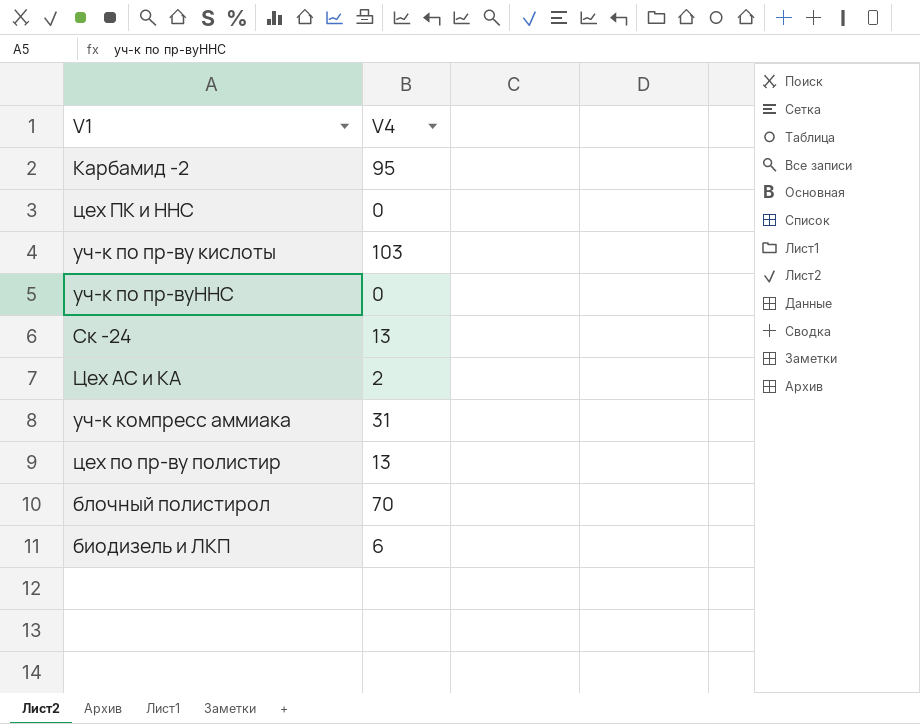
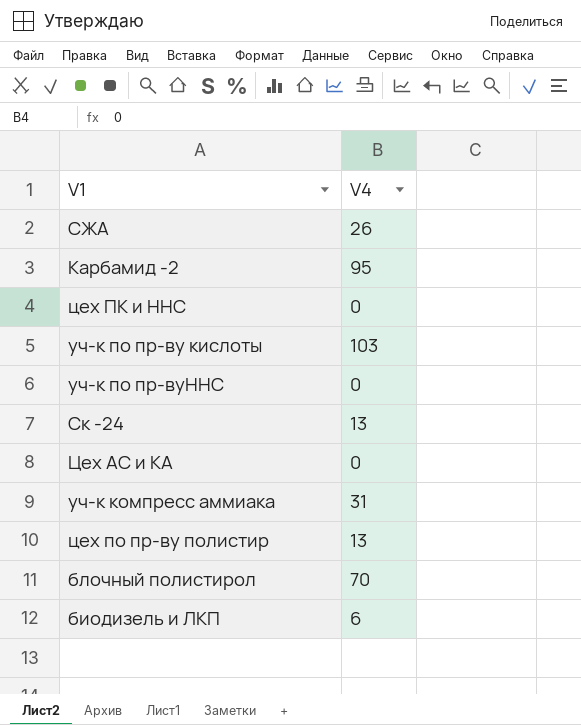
row СЖА: none -> 26
Цех АС и КА | V4: 2 -> 0

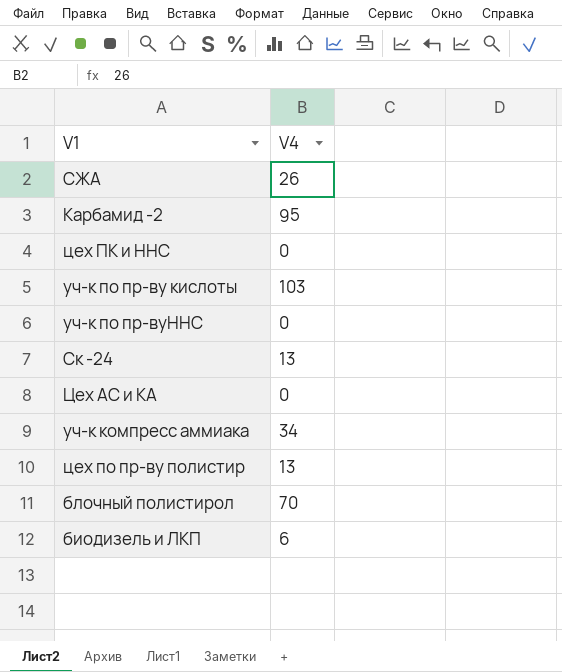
уч-к компресс аммиака | V4: 31 -> 34

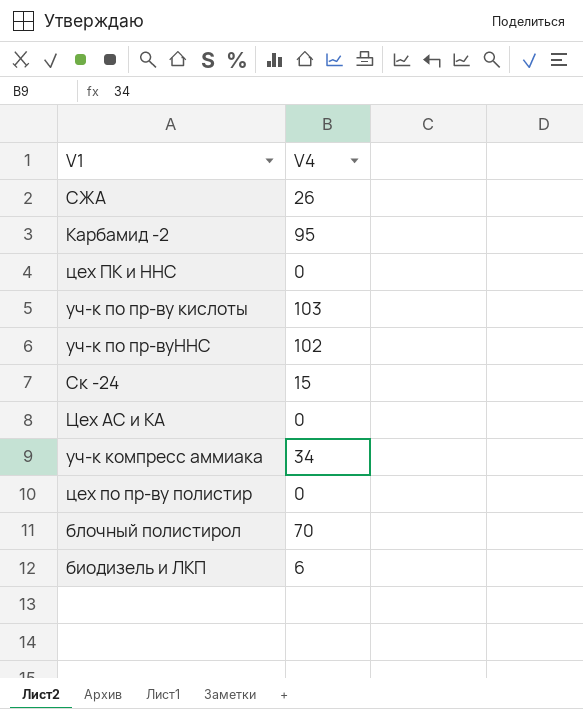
уч-к по пр-вуННС | V4: 0 -> 102
Ск -24 | V4: 13 -> 15
цех по пр-ву полистир | V4: 13 -> 0

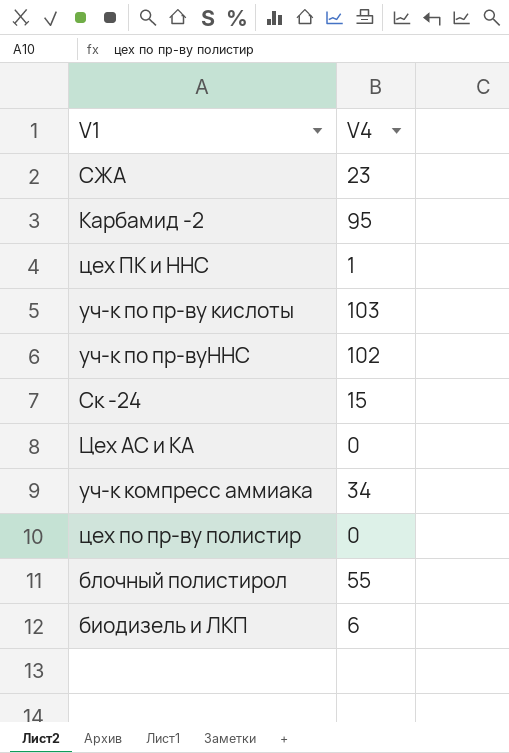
СЖА | V4: 26 -> 23
цех ПК и ННС | V4: 0 -> 1
блочный полистирол | V4: 70 -> 55

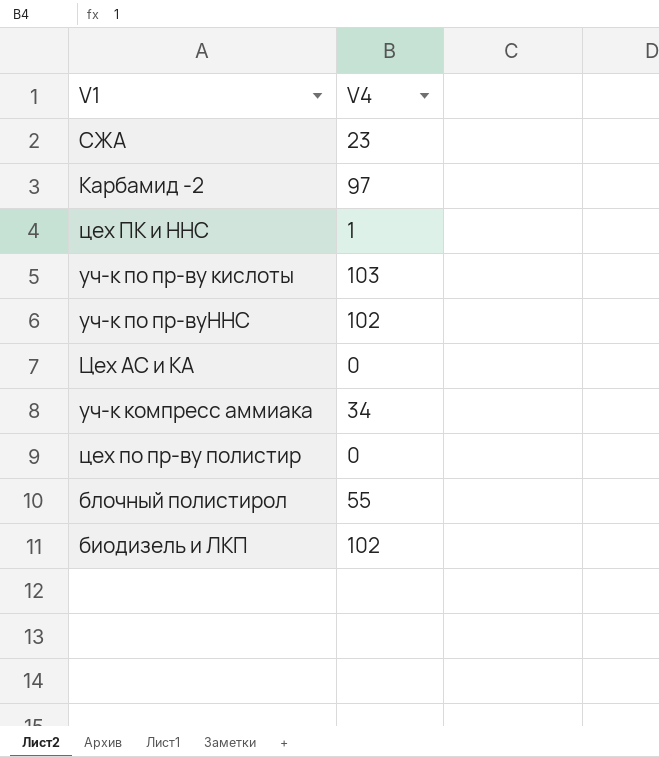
row Ск -24: 15 -> none
Карбамид -2 | V4: 95 -> 97
биодизель и ЛКП | V4: 6 -> 102

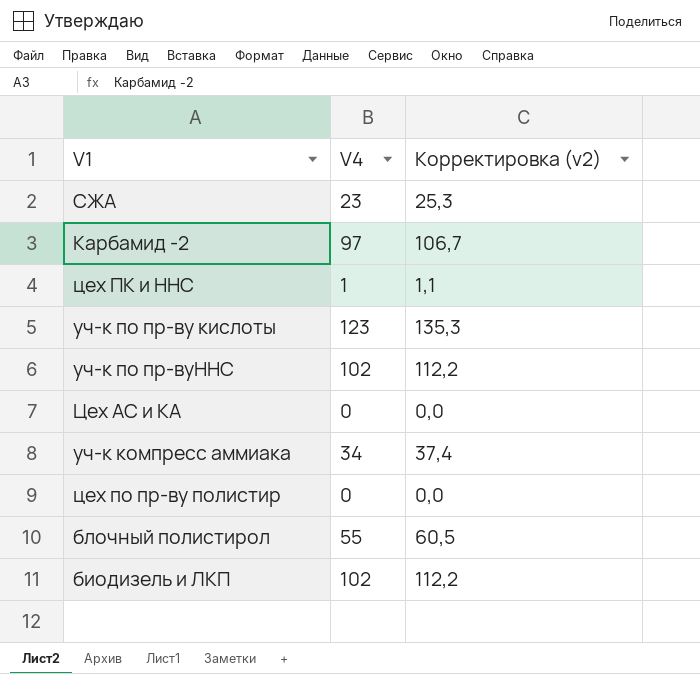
column Корректировка (v2) | formula: none -> [V4] * 1,1
уч-к по пр-ву кислоты | V4: 103 -> 123

